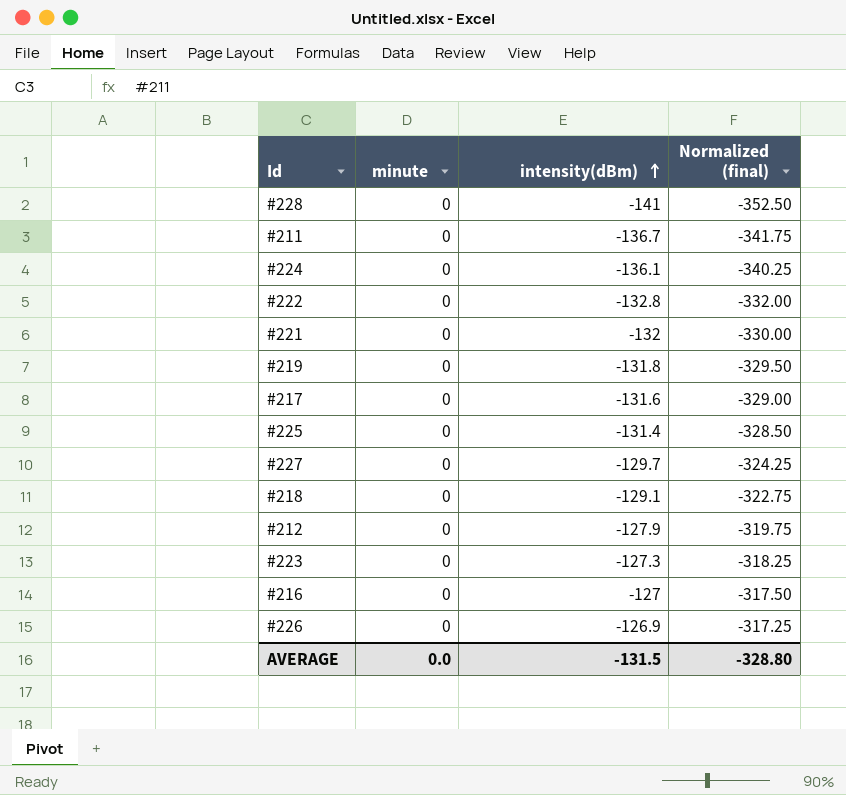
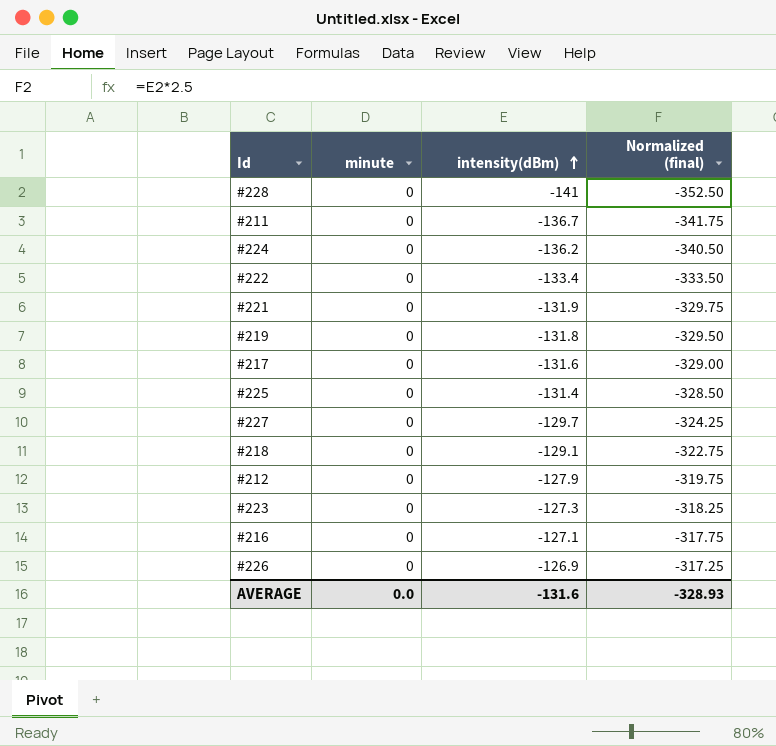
#224 | intensity(dBm): -136.1 -> -136.2
#224 | Normalized (final): -340.25 -> -340.50
#222 | intensity(dBm): -132.8 -> -133.4
#222 | Normalized (final): -332.00 -> -333.50
#221 | intensity(dBm): -132 -> -131.9
#221 | Normalized (final): -330.00 -> -329.75
#216 | intensity(dBm): -127 -> -127.1
#216 | Normalized (final): -317.50 -> -317.75
AVERAGE | intensity(dBm): -131.5 -> -131.6
AVERAGE | Normalized (final): -328.80 -> -328.93

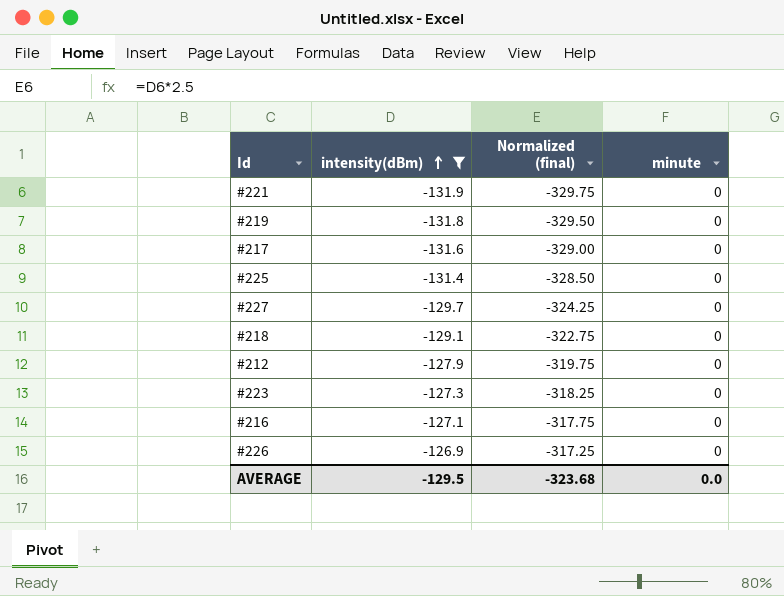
filter: none -> intensity(dBm) >= -131.9
column minute | position: 2 -> 4
AVERAGE | intensity(dBm): -131.6 -> -129.5
AVERAGE | Normalized (final): -328.93 -> -323.68

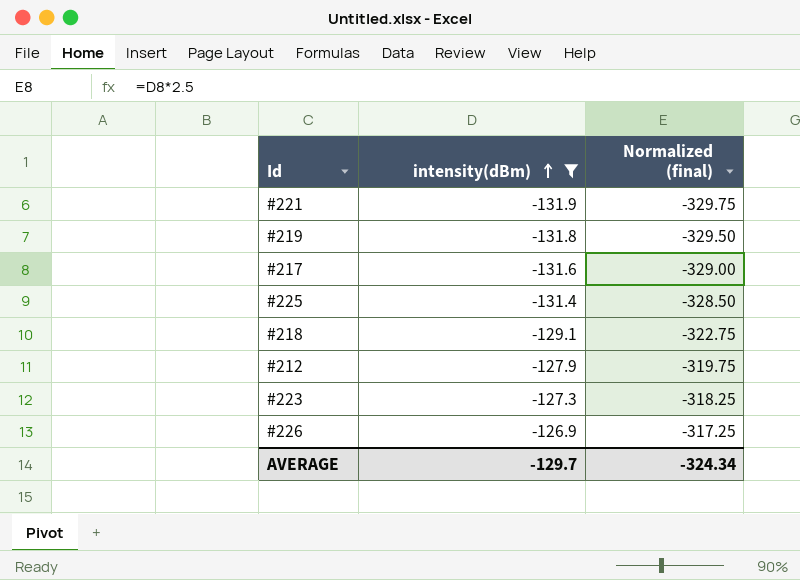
column minute | position: 4 -> none
row #227: -129.7 | -324.25 | 0 -> none
row #216: -127.1 | -317.75 | 0 -> none
AVERAGE | intensity(dBm): -129.5 -> -129.7
AVERAGE | Normalized (final): -323.68 -> -324.34

